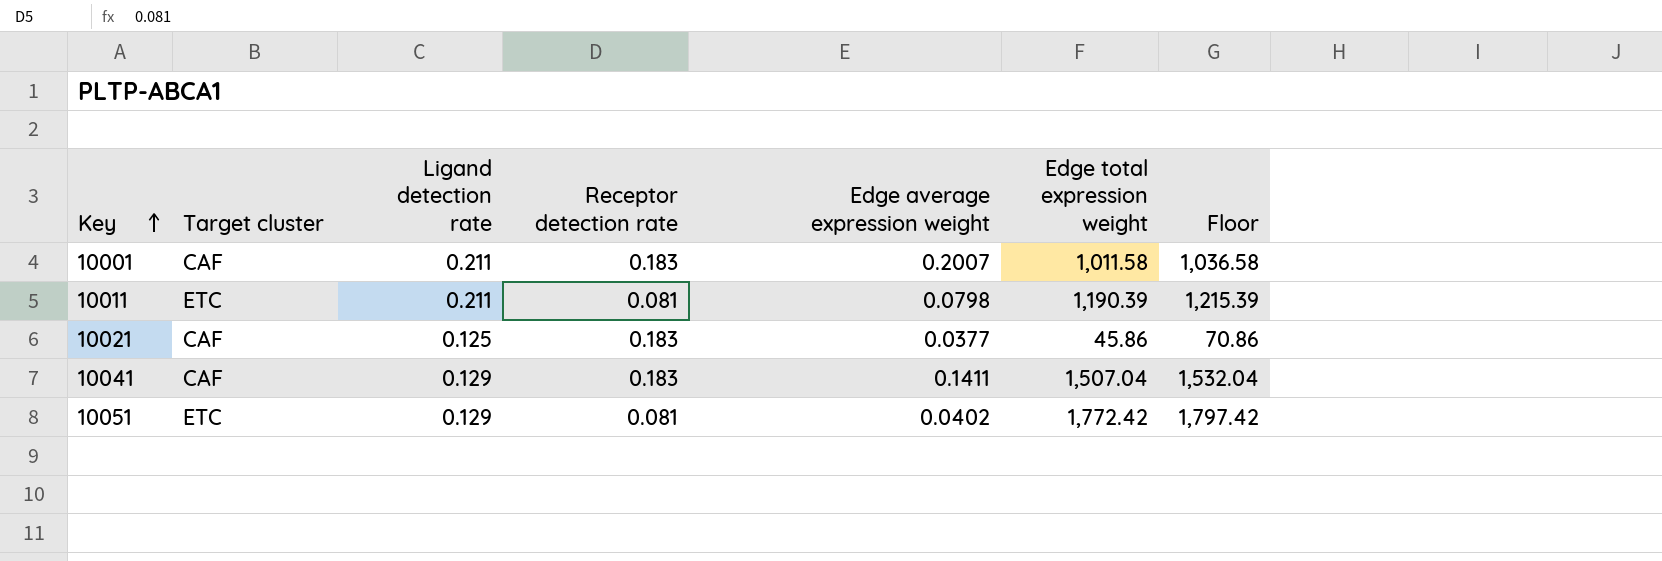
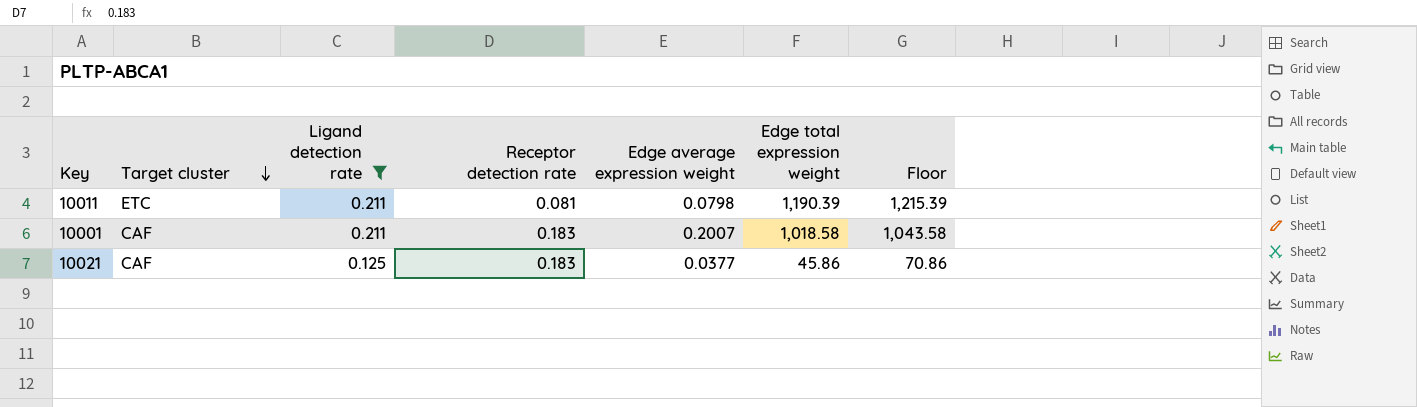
filter: none -> Ligand detection rate != 0.129
row order: Key ascending -> Target cluster descending
10001 | Edge total expression weight: 1,011.58 -> 1,018.58
10001 | Floor: 1,036.58 -> 1,043.58

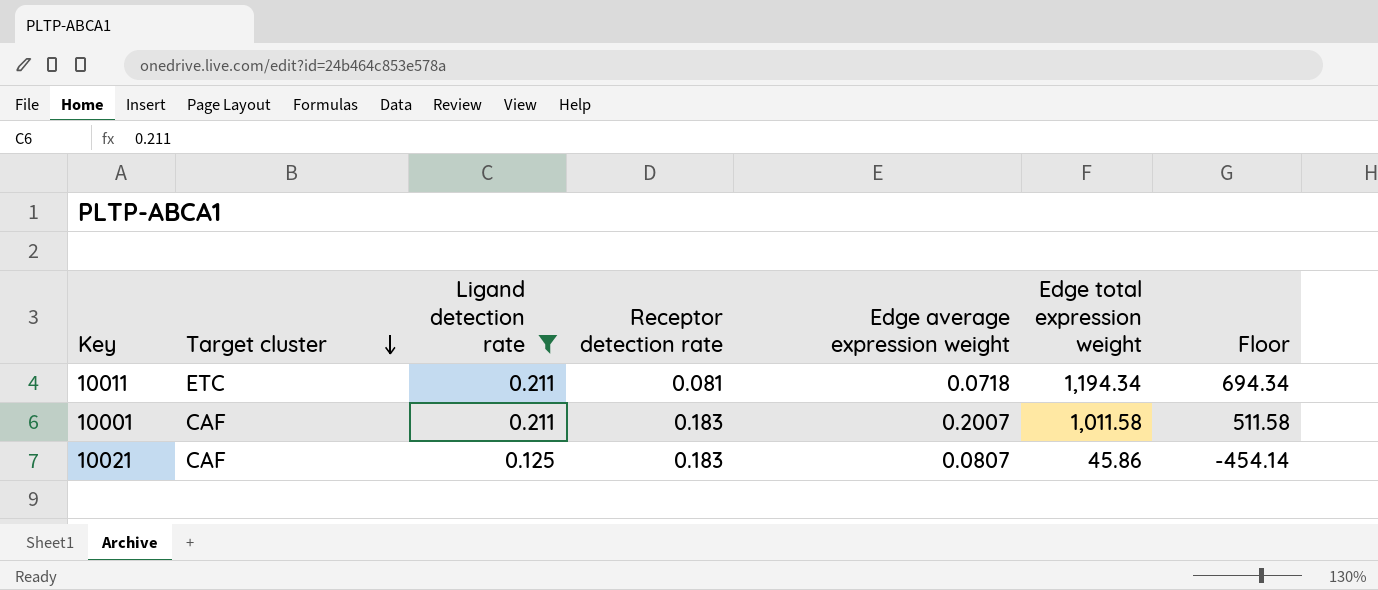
column Floor | formula: [Edge total expression weight] + 25 -> [Edge total expression weight] - 500
10011 | Edge average expression weight: 0.0798 -> 0.0718
10011 | Edge total expression weight: 1,190.39 -> 1,194.34
10001 | Edge total expression weight: 1,018.58 -> 1,011.58
10021 | Edge average expression weight: 0.0377 -> 0.0807

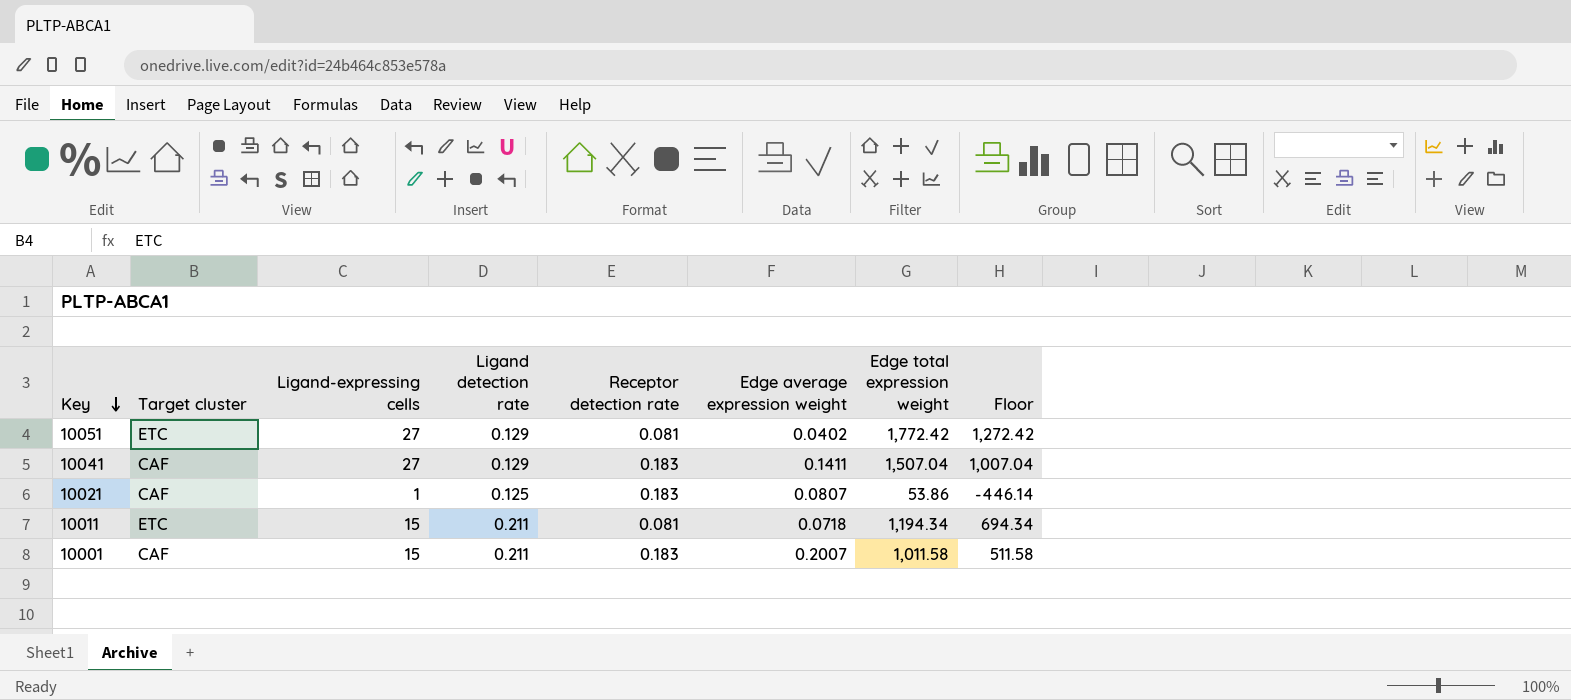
filter: Ligand detection rate != 0.129 -> none
row order: Target cluster descending -> Key descending
column Ligand-expressing cells | position: none -> 3
10021 | Edge total expression weight: 45.86 -> 53.86
10021 | Floor: -454.14 -> -446.14

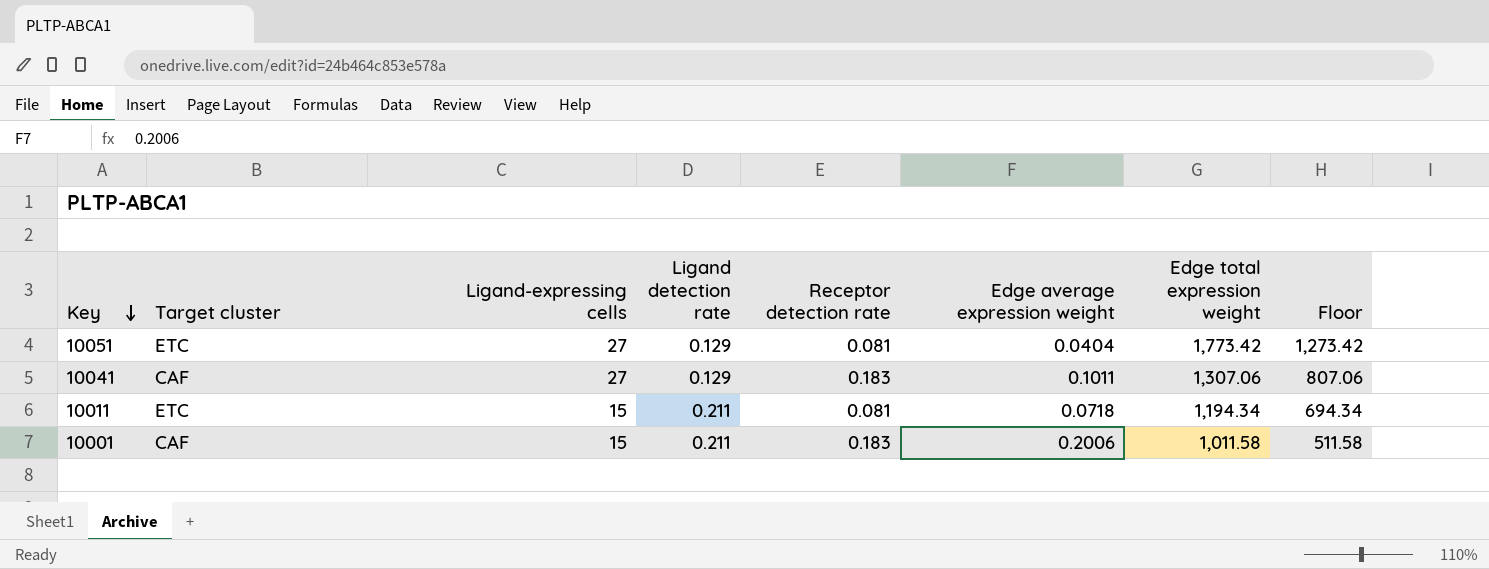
row 10021: CAF | 1 | 0.125 | 0.183 | 0.0807 | 53.86 | -446.14 -> none
10051 | Edge average expression weight: 0.0402 -> 0.0404
10051 | Edge total expression weight: 1,772.42 -> 1,773.42
10051 | Floor: 1,272.42 -> 1,273.42
10041 | Edge average expression weight: 0.1411 -> 0.1011
10041 | Edge total expression weight: 1,507.04 -> 1,307.06
10041 | Floor: 1,007.04 -> 807.06
10001 | Edge average expression weight: 0.2007 -> 0.2006

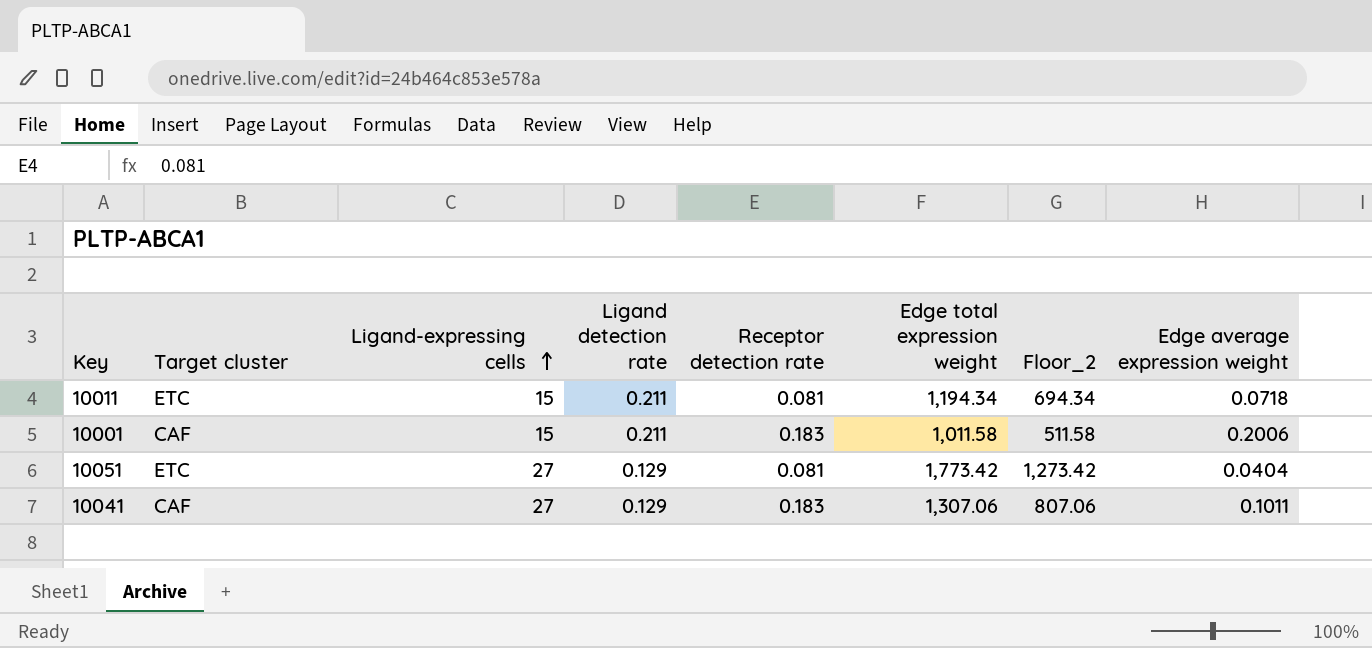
row order: Key descending -> Ligand-expressing cells ascending
column name: Floor -> Floor_2
column Edge average expression weight | position: 6 -> 8

